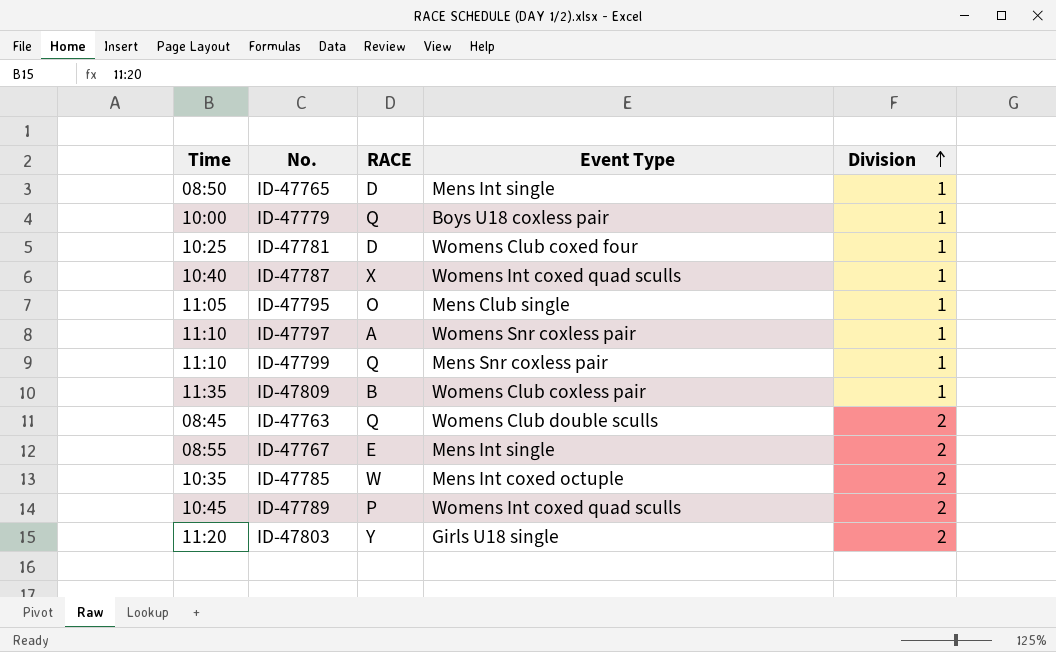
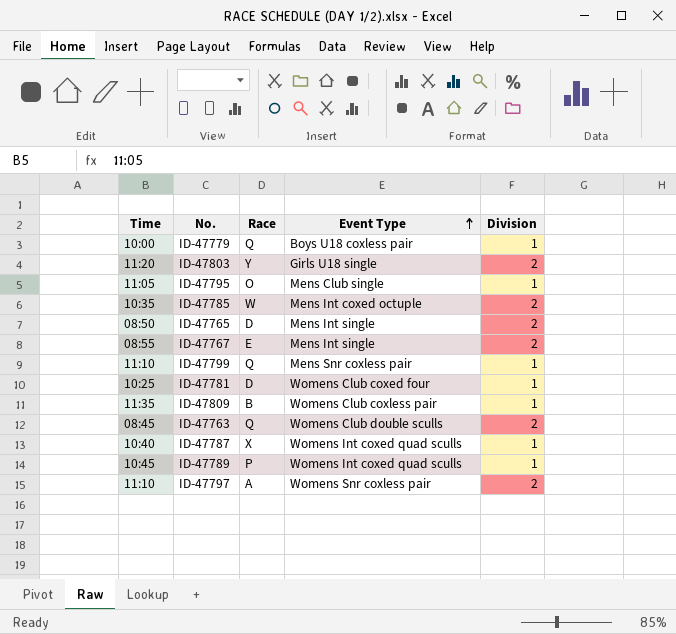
row order: Division ascending -> Event Type ascending
column name: RACE -> Race
ID-47765 | Division: 1 -> 2
ID-47789 | Division: 2 -> 1
ID-47797 | Division: 1 -> 2

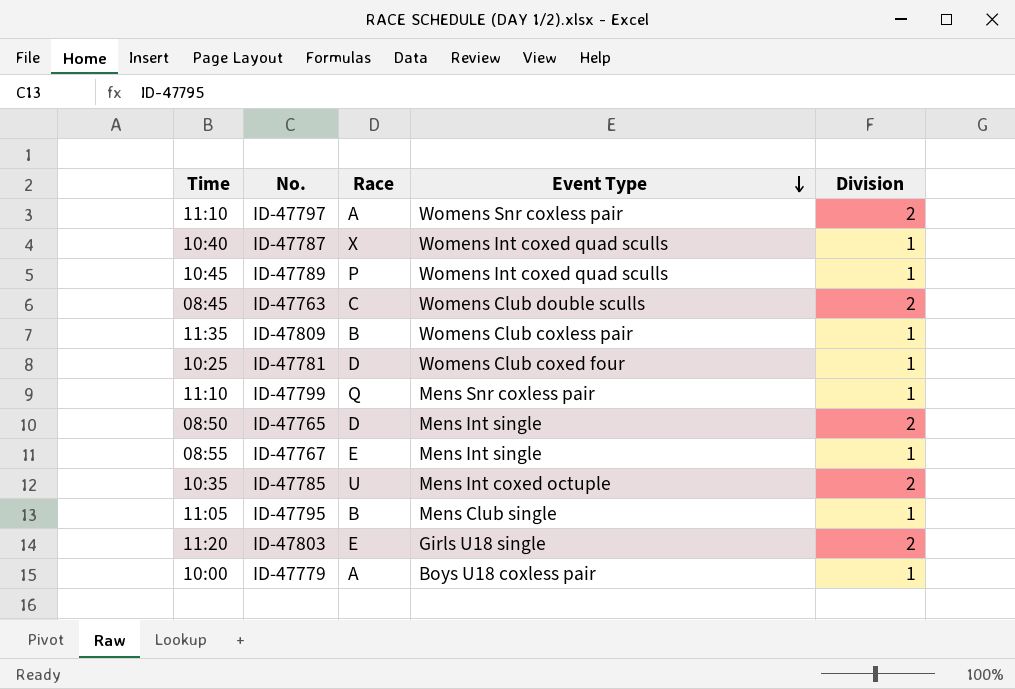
row order: Event Type ascending -> Event Type descending
ID-47763 | Race: Q -> C
ID-47767 | Division: 2 -> 1
ID-47785 | Race: W -> U
ID-47795 | Race: O -> B
ID-47803 | Race: Y -> E
ID-47779 | Race: Q -> A

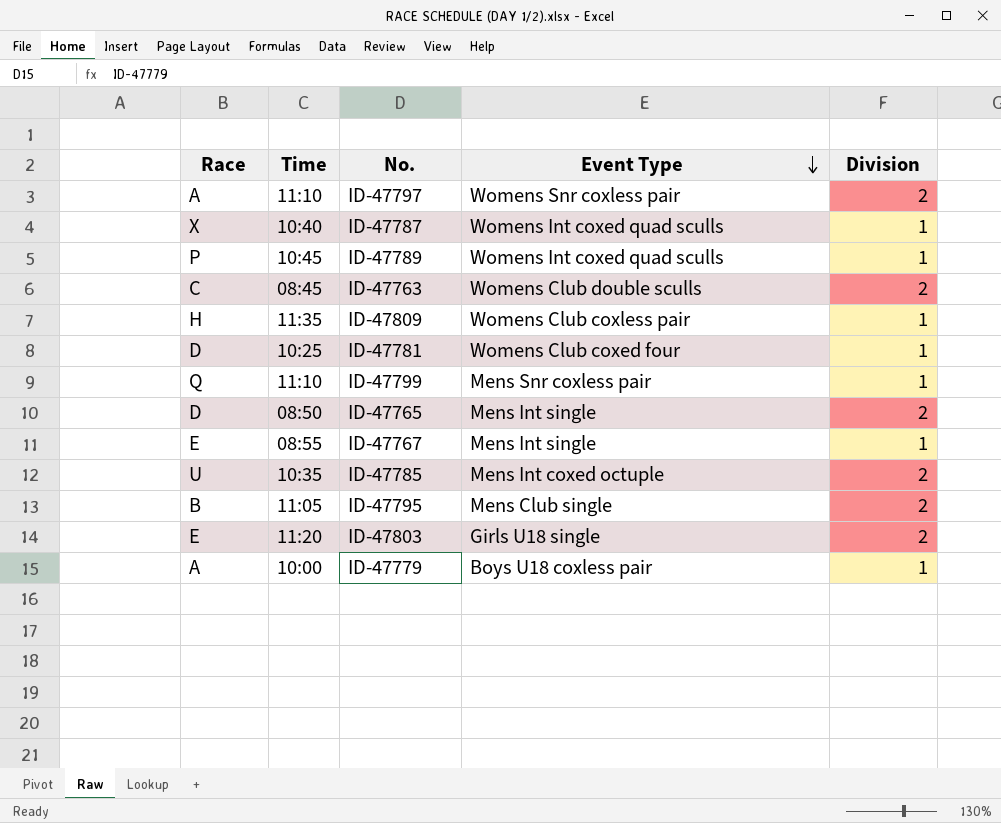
column Race | position: 3 -> 1
ID-47809 | Race: B -> H
ID-47795 | Division: 1 -> 2

